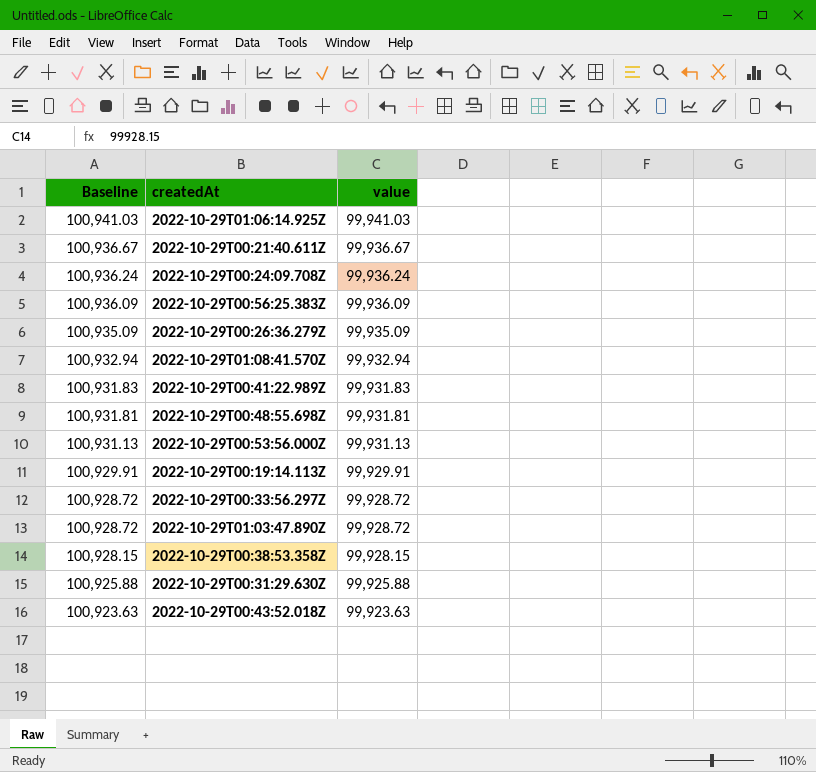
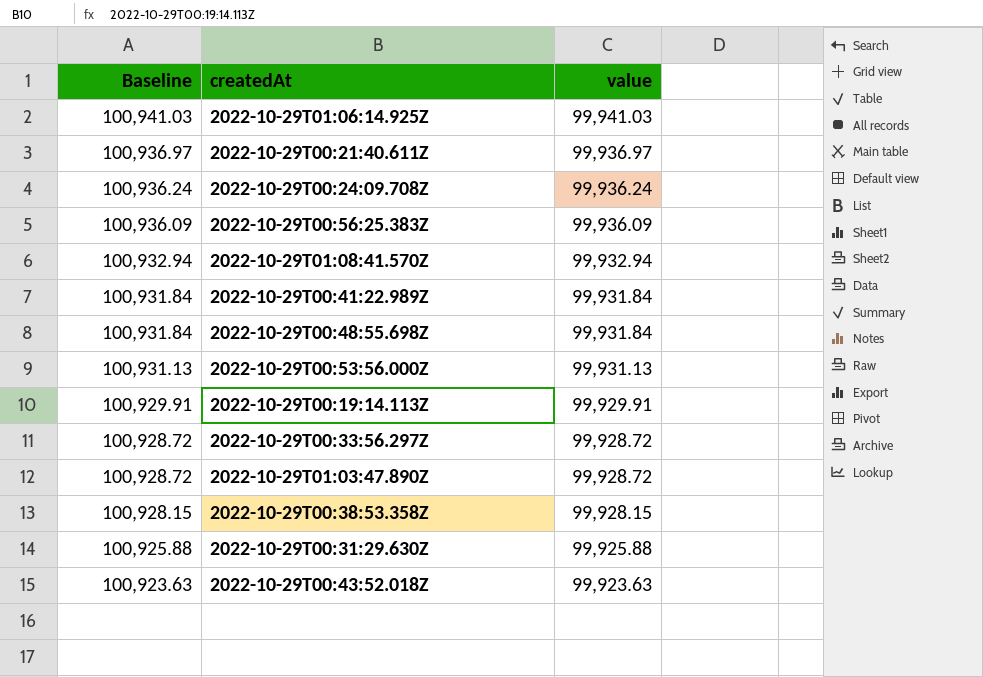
row 2022-10-29T00:26:36.279Z: 100,935.09 | 99,935.09 -> none
2022-10-29T00:21:40.611Z | Baseline: 100,936.67 -> 100,936.97
2022-10-29T00:21:40.611Z | value: 99,936.67 -> 99,936.97
2022-10-29T00:41:22.989Z | Baseline: 100,931.83 -> 100,931.84
2022-10-29T00:41:22.989Z | value: 99,931.83 -> 99,931.84
2022-10-29T00:48:55.698Z | Baseline: 100,931.81 -> 100,931.84
2022-10-29T00:48:55.698Z | value: 99,931.81 -> 99,931.84

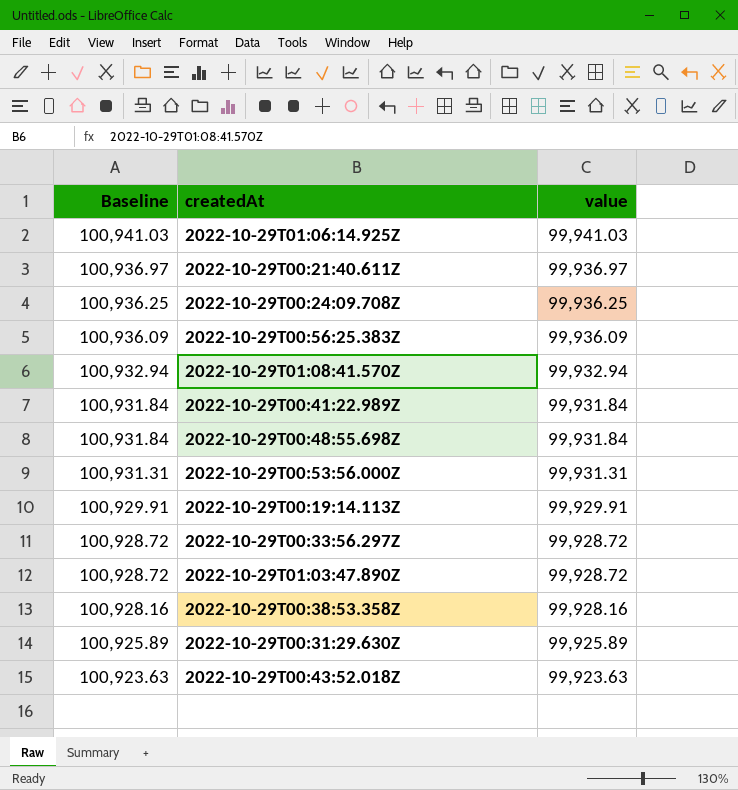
2022-10-29T00:24:09.708Z | Baseline: 100,936.24 -> 100,936.25
2022-10-29T00:24:09.708Z | value: 99,936.24 -> 99,936.25
2022-10-29T00:53:56.000Z | Baseline: 100,931.13 -> 100,931.31
2022-10-29T00:53:56.000Z | value: 99,931.13 -> 99,931.31
2022-10-29T00:38:53.358Z | Baseline: 100,928.15 -> 100,928.16
2022-10-29T00:38:53.358Z | value: 99,928.15 -> 99,928.16
2022-10-29T00:31:29.630Z | Baseline: 100,925.88 -> 100,925.89
2022-10-29T00:31:29.630Z | value: 99,925.88 -> 99,925.89

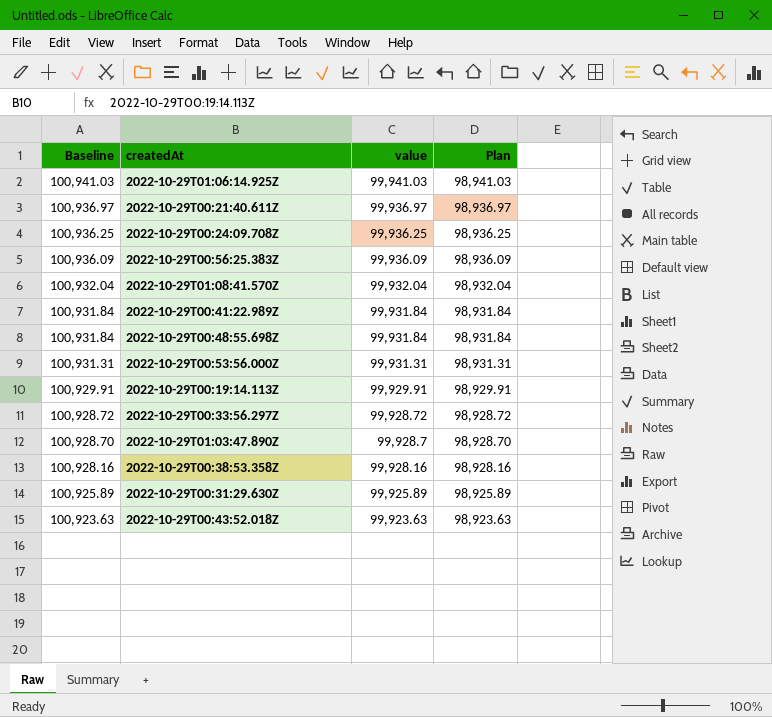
column Plan | formula: none -> [value] - 1000
2022-10-29T01:08:41.570Z | Baseline: 100,932.94 -> 100,932.04
2022-10-29T01:08:41.570Z | value: 99,932.94 -> 99,932.04
2022-10-29T01:03:47.890Z | Baseline: 100,928.72 -> 100,928.70
2022-10-29T01:03:47.890Z | value: 99,928.72 -> 99,928.7

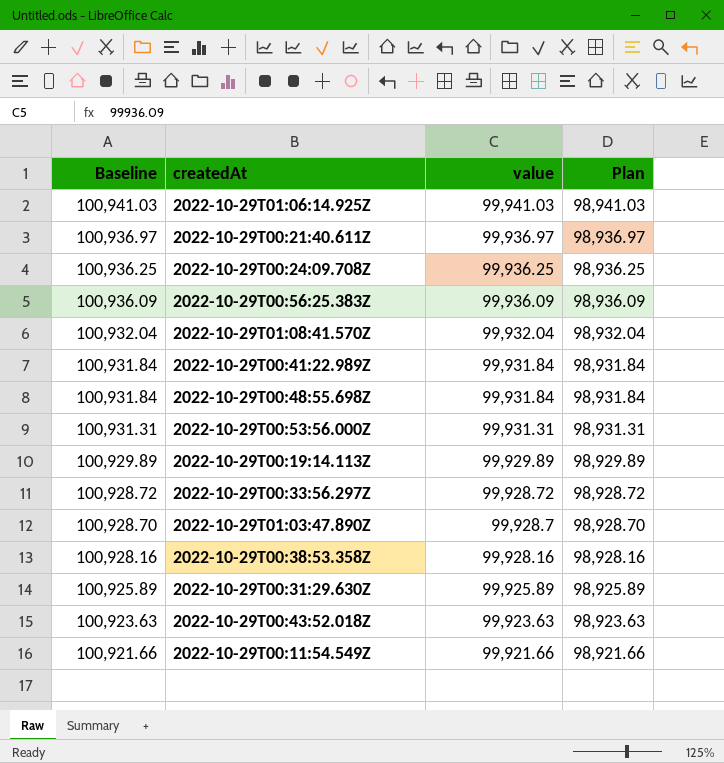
2022-10-29T00:19:14.113Z | Baseline: 100,929.91 -> 100,929.89
2022-10-29T00:19:14.113Z | value: 99,929.91 -> 99,929.89
2022-10-29T00:19:14.113Z | Plan: 98,929.91 -> 98,929.89
row 2022-10-29T00:11:54.549Z: none -> 100,921.66 | 99,921.66 | 98,921.66

